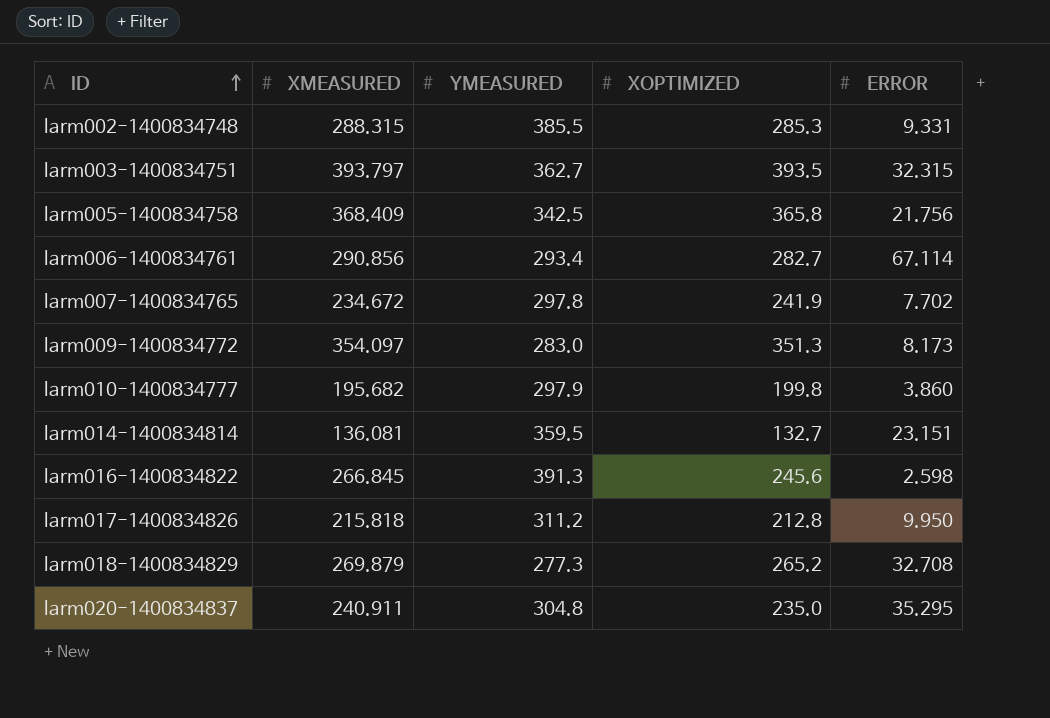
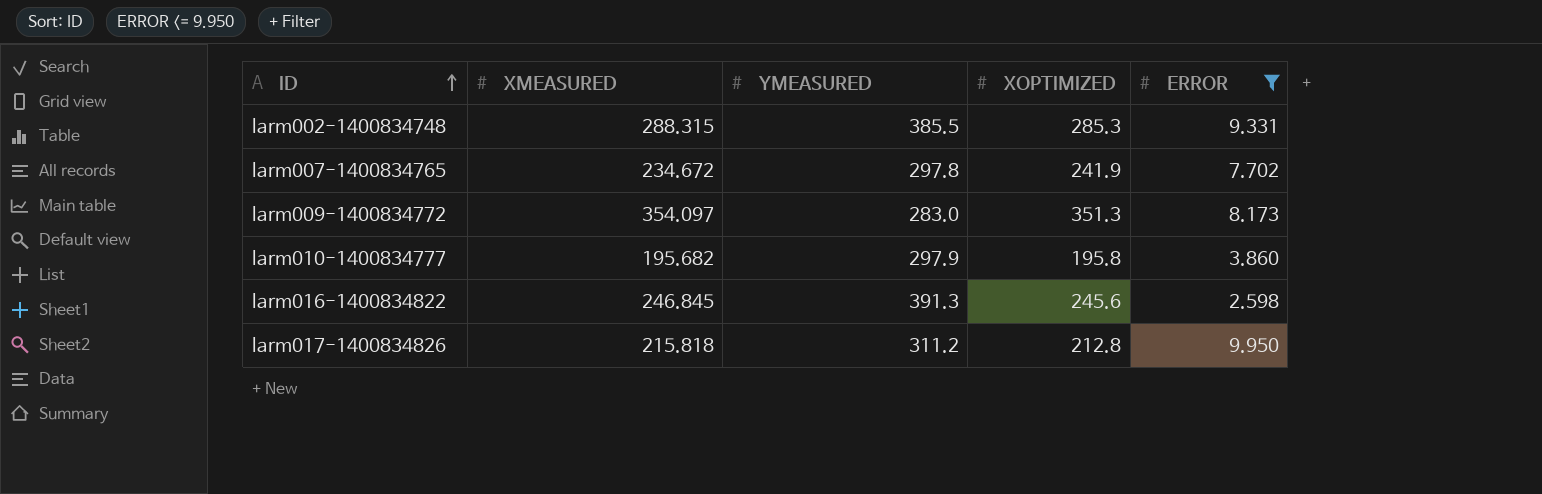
filter: none -> ERROR <= 9.950
larm010-1400834777 | XOPTIMIZED: 199.8 -> 195.8
larm016-1400834822 | XMEASURED: 266.845 -> 246.845

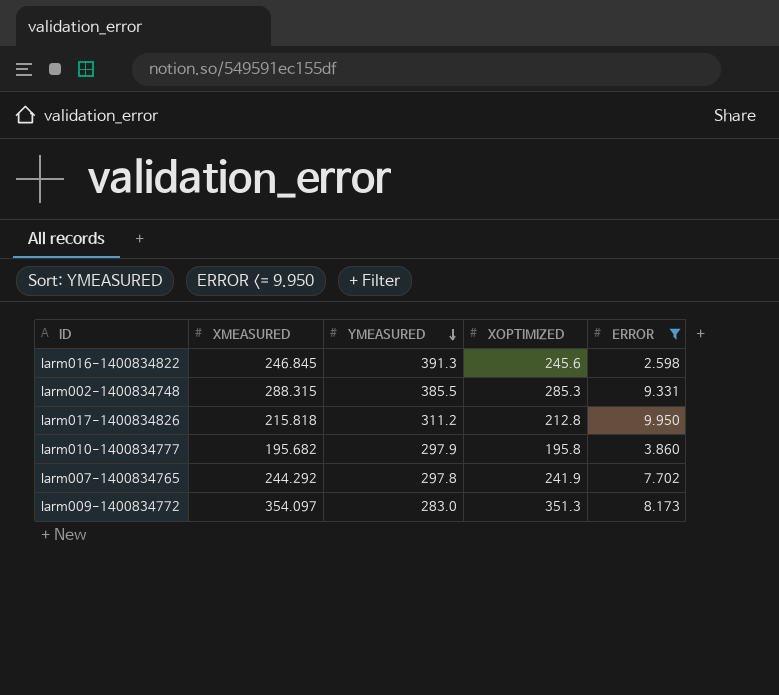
row order: ID ascending -> YMEASURED descending
larm007-1400834765 | XMEASURED: 234.672 -> 244.292

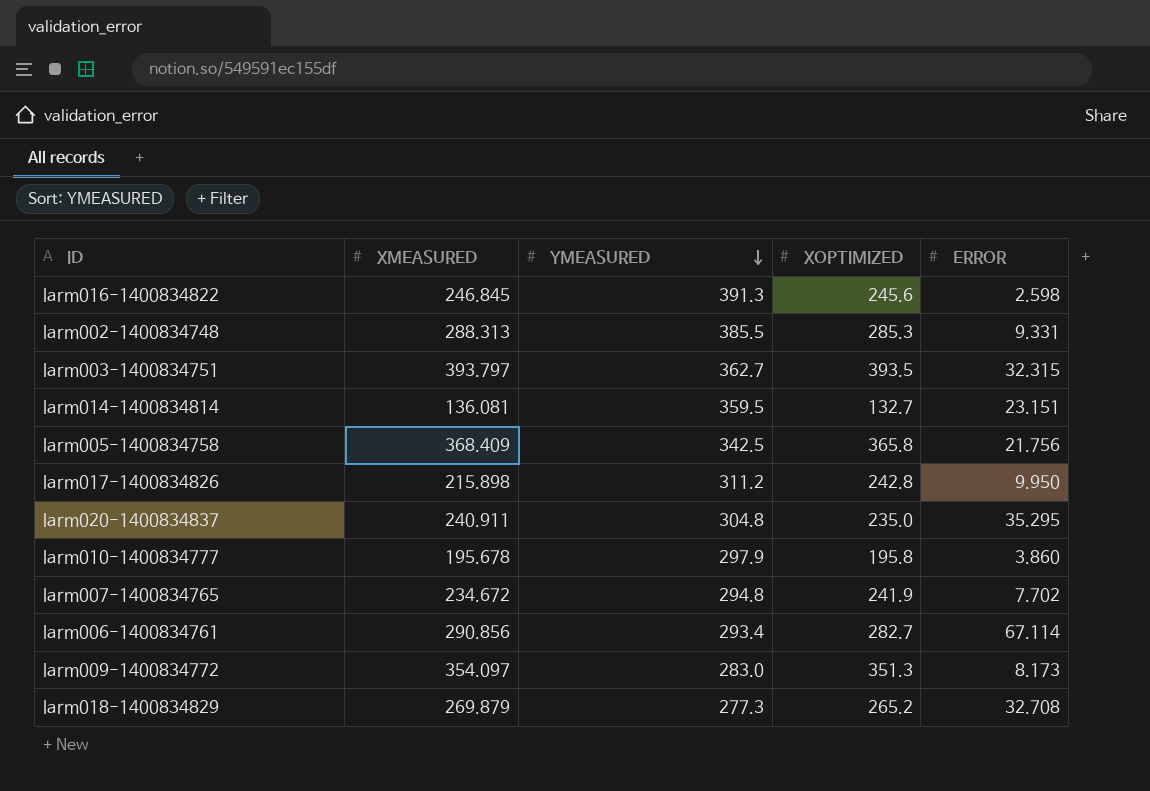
filter: ERROR <= 9.950 -> none
larm002-1400834748 | XMEASURED: 288.315 -> 288.313
larm017-1400834826 | XMEASURED: 215.818 -> 215.898
larm017-1400834826 | XOPTIMIZED: 212.8 -> 242.8
larm010-1400834777 | XMEASURED: 195.682 -> 195.678
larm007-1400834765 | XMEASURED: 244.292 -> 234.672
larm007-1400834765 | YMEASURED: 297.8 -> 294.8

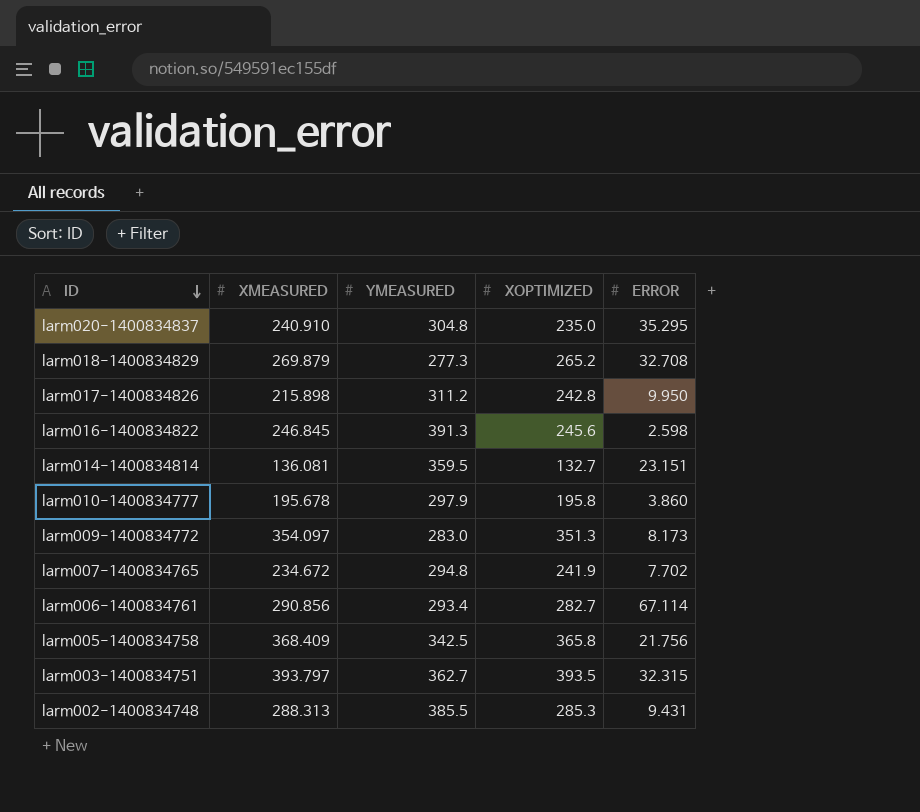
row order: YMEASURED descending -> ID descending
larm020-1400834837 | XMEASURED: 240.911 -> 240.910
larm002-1400834748 | ERROR: 9.331 -> 9.431

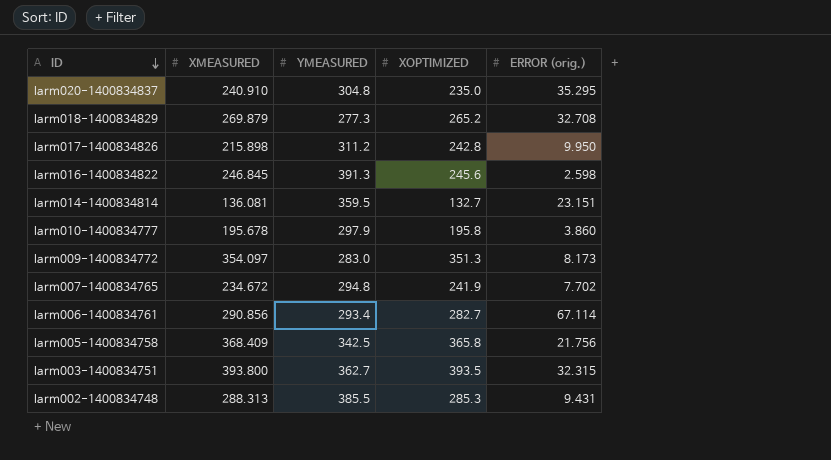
column name: ERROR -> ERROR (orig.)
larm003-1400834751 | XMEASURED: 393.797 -> 393.800

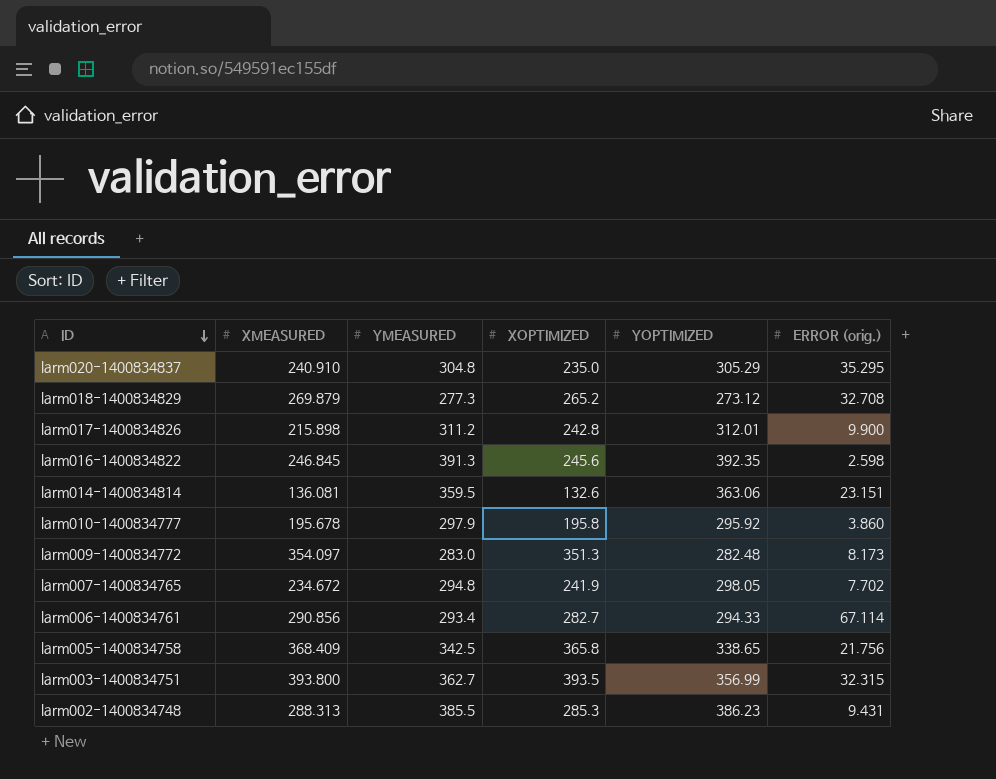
column YOPTIMIZED | position: none -> 5
larm017-1400834826 | ERROR (orig.): 9.950 -> 9.900
larm014-1400834814 | XOPTIMIZED: 132.7 -> 132.6

